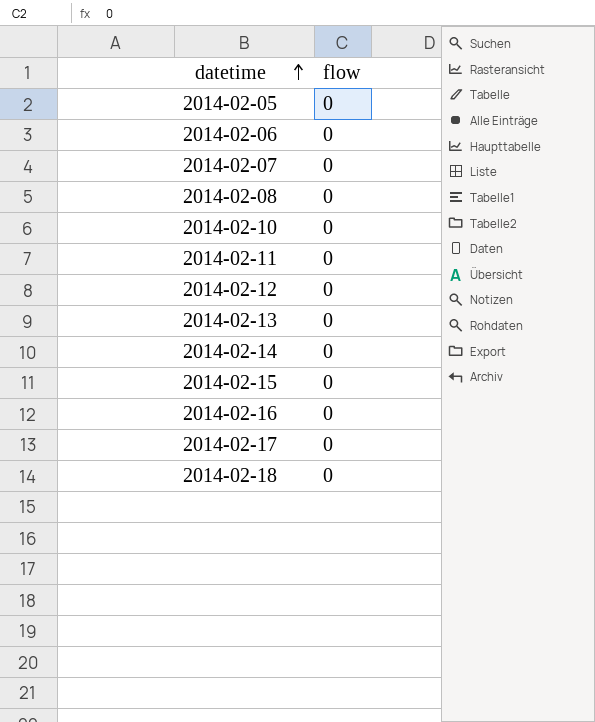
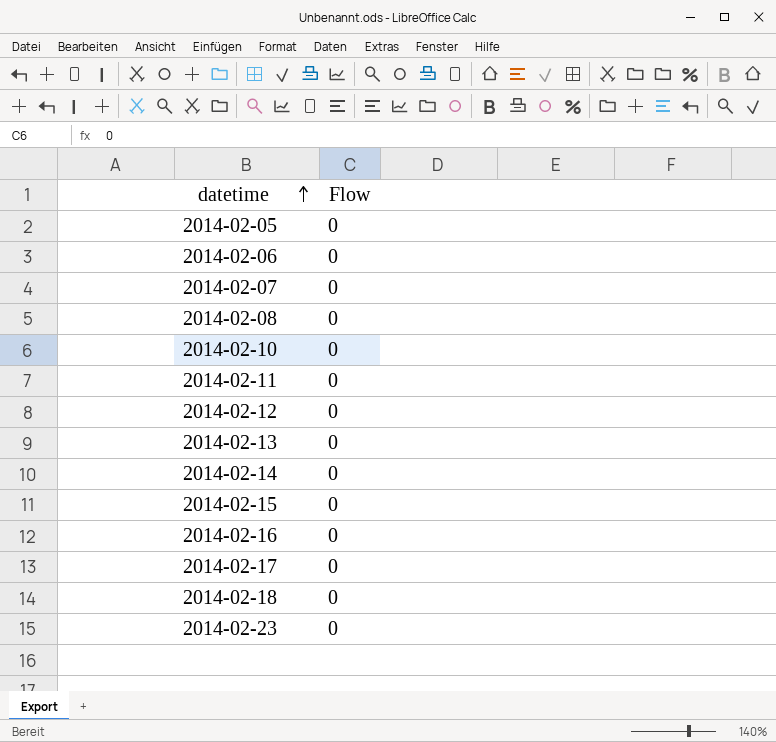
column name: flow -> Flow
row 2014-02-23: none -> 0

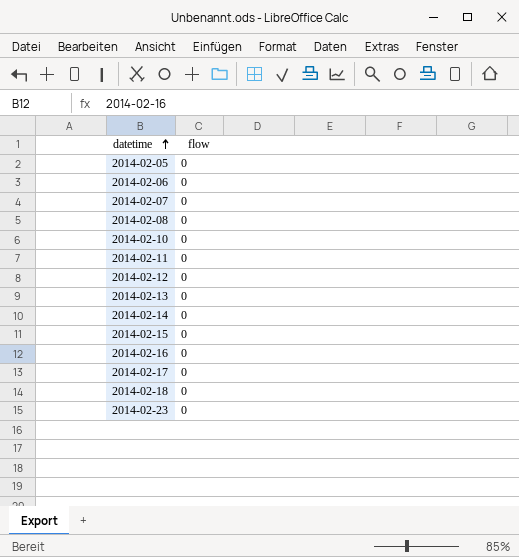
column name: Flow -> flow

